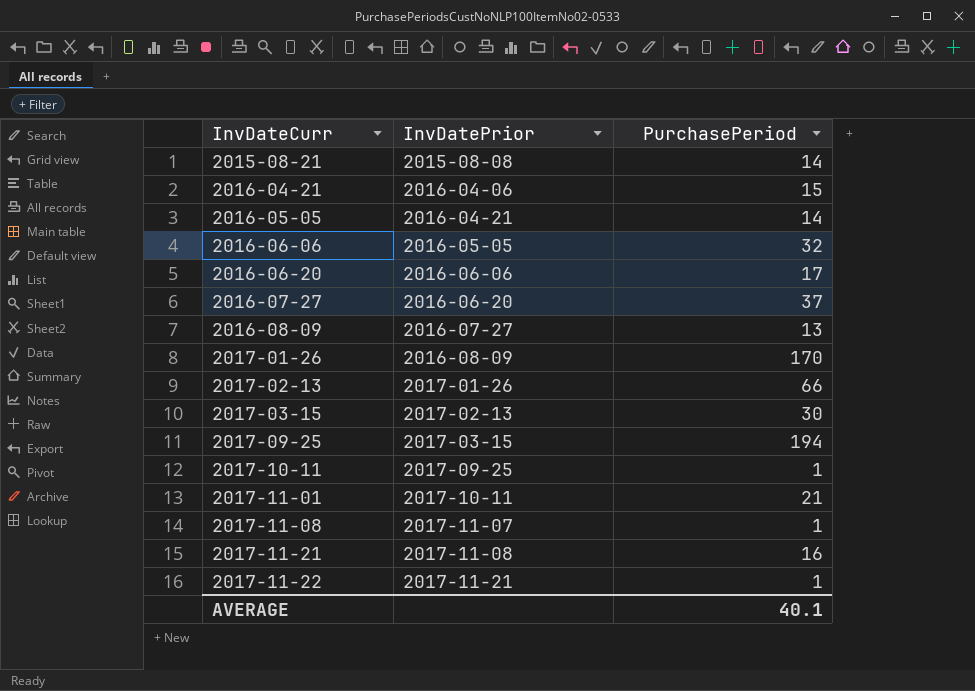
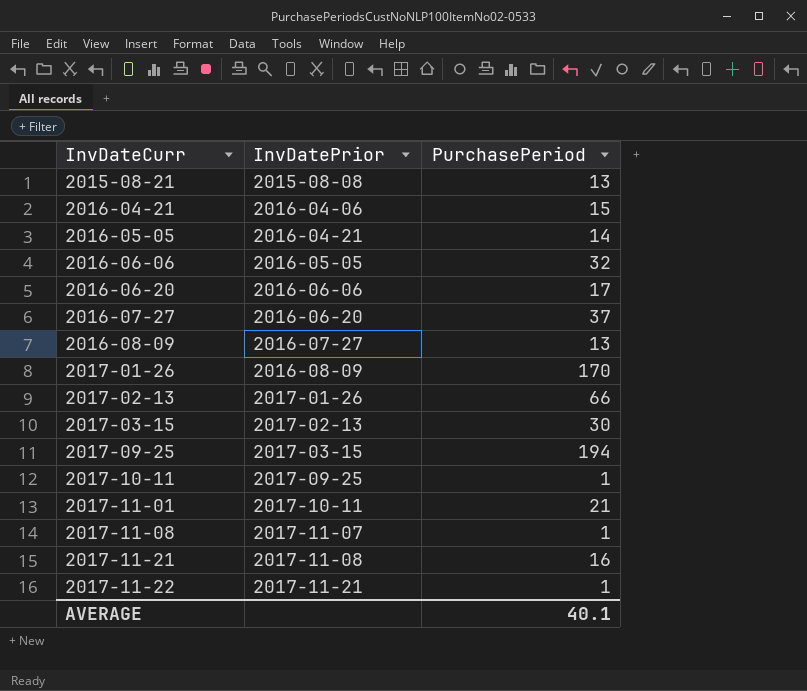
2015-08-21 | PurchasePeriod: 14 -> 13

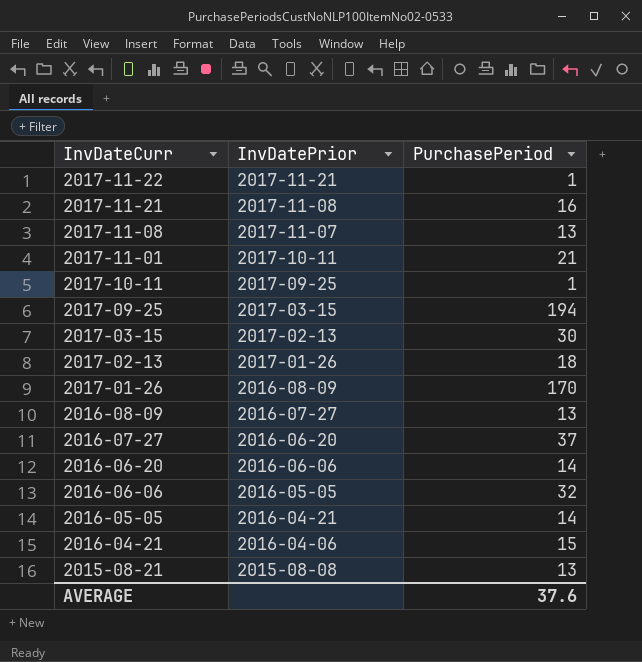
row order: InvDateCurr ascending -> InvDateCurr descending
2017-11-08 | PurchasePeriod: 1 -> 13
2017-02-13 | PurchasePeriod: 66 -> 18
2016-06-20 | PurchasePeriod: 17 -> 14
AVERAGE | PurchasePeriod: 40.1 -> 37.6

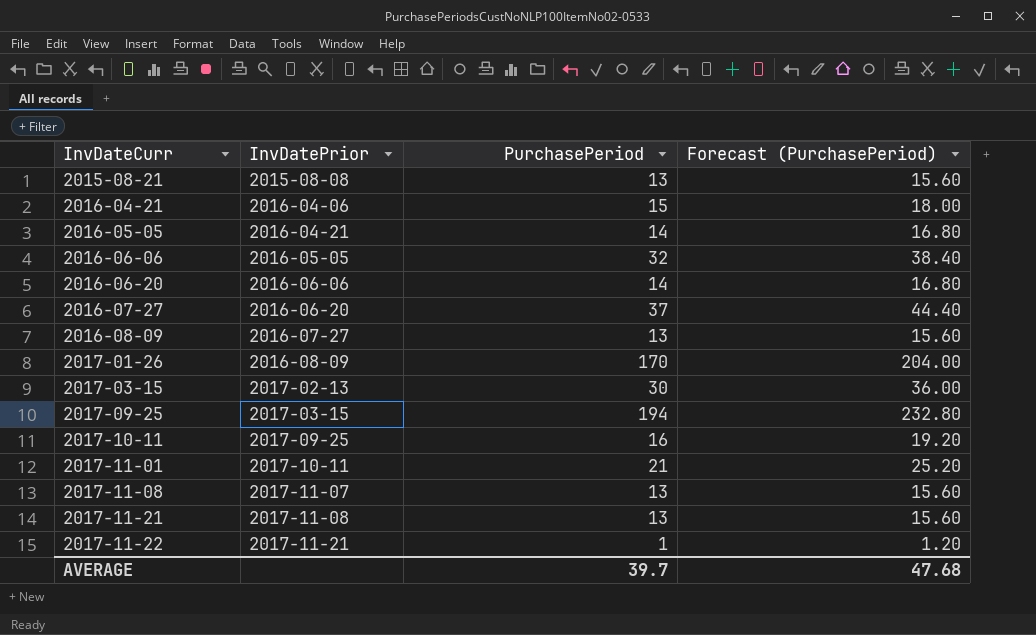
row order: InvDateCurr descending -> InvDateCurr ascending
column Forecast (PurchasePeriod) | formula: none -> [PurchasePeriod] * 1.2
row 2017-02-13: 2017-01-26 | 18 -> none
2017-10-11 | PurchasePeriod: 1 -> 16
2017-11-21 | PurchasePeriod: 16 -> 13
AVERAGE | PurchasePeriod: 37.6 -> 39.7

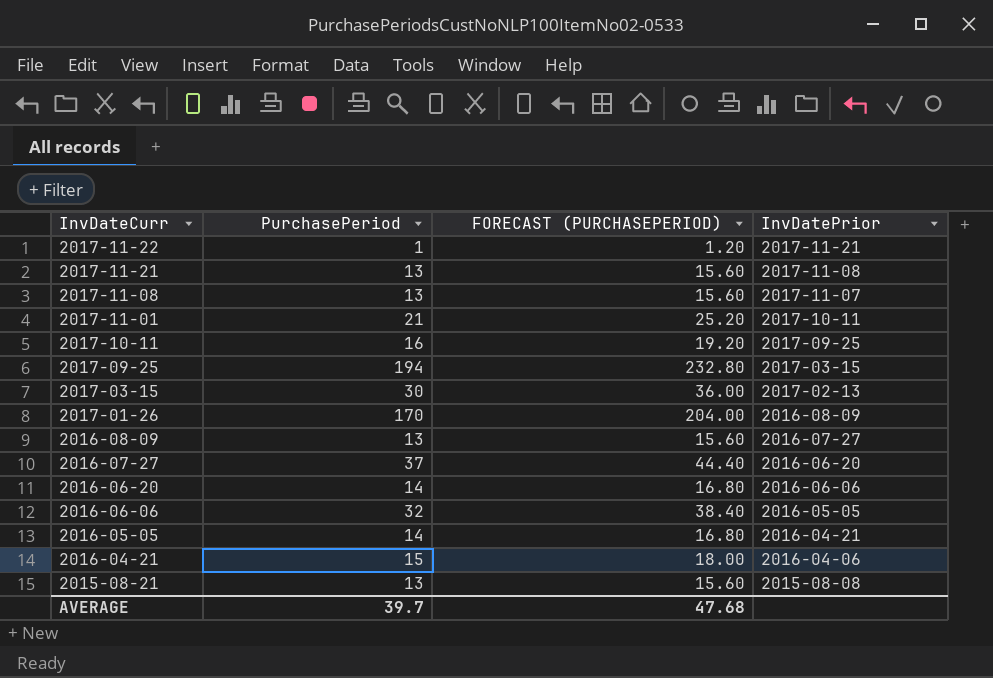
row order: InvDateCurr ascending -> InvDateCurr descending
column name: Forecast (PurchasePeriod) -> FORECAST (PURCHASEPERIOD)
column InvDatePrior | position: 2 -> 4

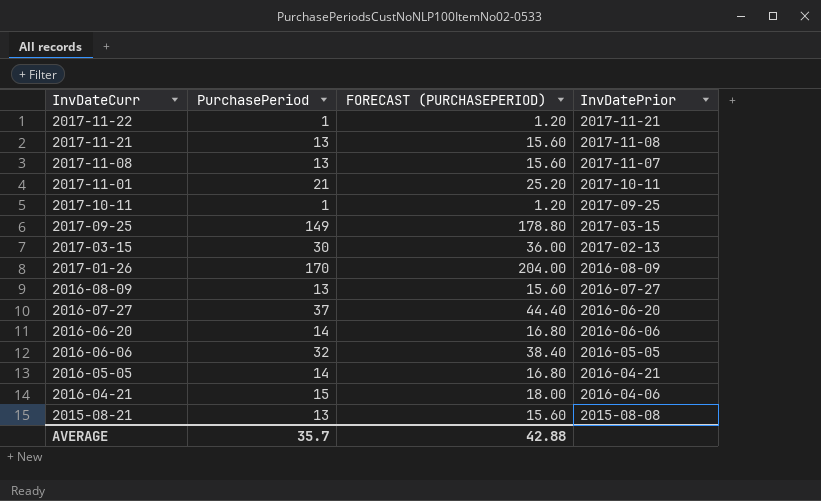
2017-10-11 | PurchasePeriod: 16 -> 1
2017-10-11 | FORECAST (PURCHASEPERIOD): 19.20 -> 1.20
2017-09-25 | PurchasePeriod: 194 -> 149
2017-09-25 | FORECAST (PURCHASEPERIOD): 232.80 -> 178.80
AVERAGE | PurchasePeriod: 39.7 -> 35.7
AVERAGE | FORECAST (PURCHASEPERIOD): 47.68 -> 42.88

